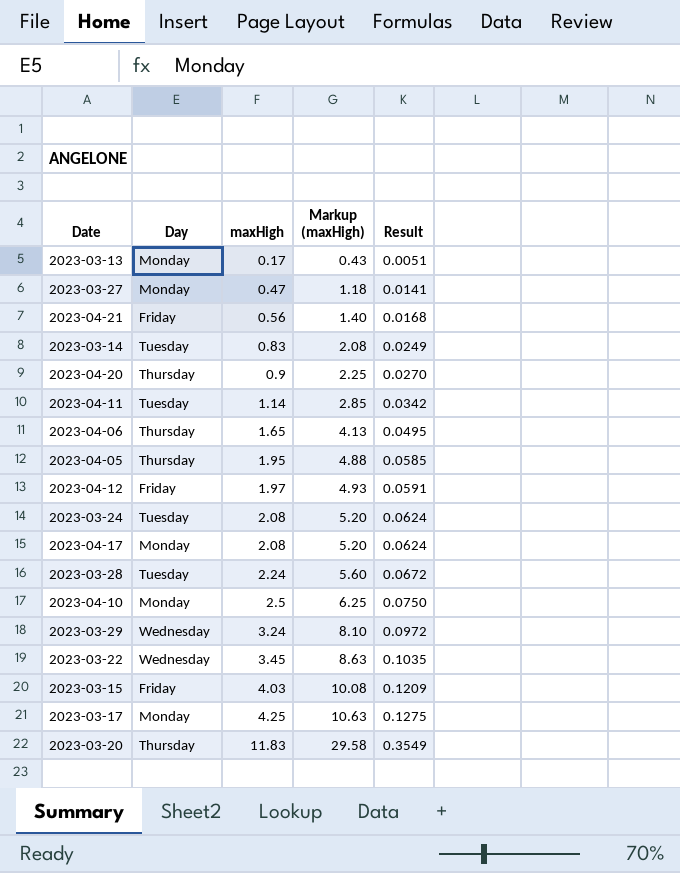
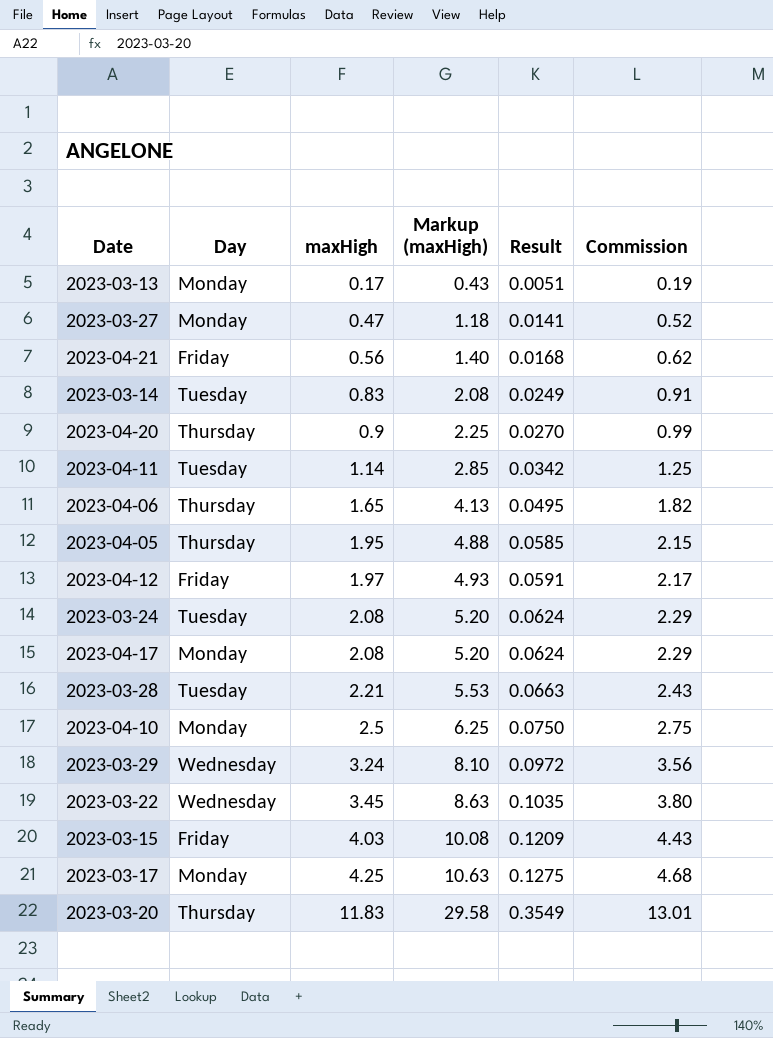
column Commission | formula: none -> [maxHigh] * 1.1
2023-03-28 | maxHigh: 2.24 -> 2.21
2023-03-28 | Markup (maxHigh): 5.60 -> 5.53
2023-03-28 | Result: 0.0672 -> 0.0663

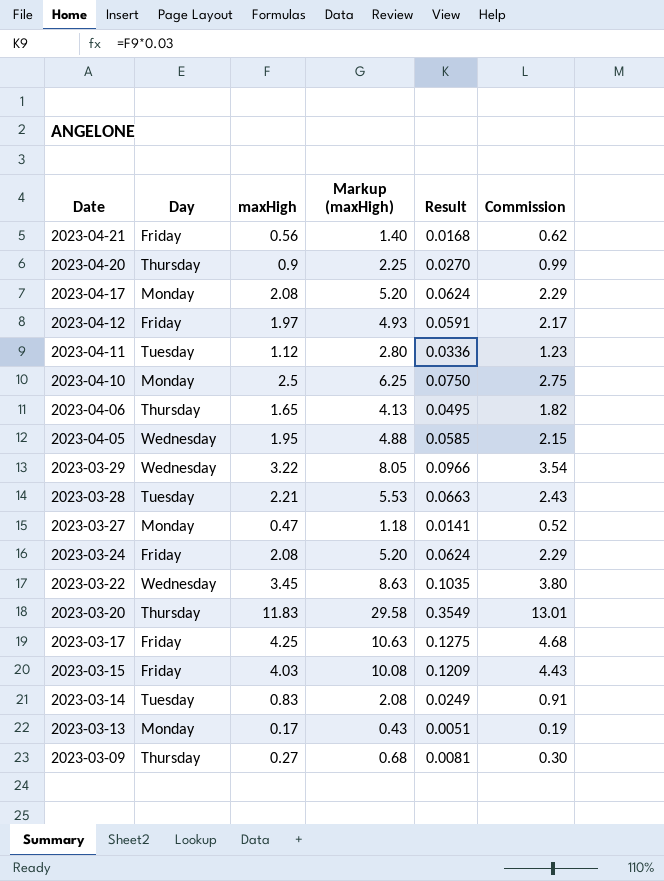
row order: maxHigh ascending -> Date descending
2023-04-11 | maxHigh: 1.14 -> 1.12
2023-04-11 | Markup (maxHigh): 2.85 -> 2.80
2023-04-11 | Result: 0.0342 -> 0.0336
2023-04-11 | Commission: 1.25 -> 1.23
2023-04-05 | Day: Thursday -> Wednesday
2023-03-29 | maxHigh: 3.24 -> 3.22
2023-03-29 | Markup (maxHigh): 8.10 -> 8.05
2023-03-29 | Result: 0.0972 -> 0.0966
2023-03-29 | Commission: 3.56 -> 3.54
2023-03-24 | Day: Tuesday -> Friday
2023-03-17 | Day: Monday -> Friday
row 2023-03-09: none -> Thursday | 0.27 | 0.68 | 0.0081 | 0.30

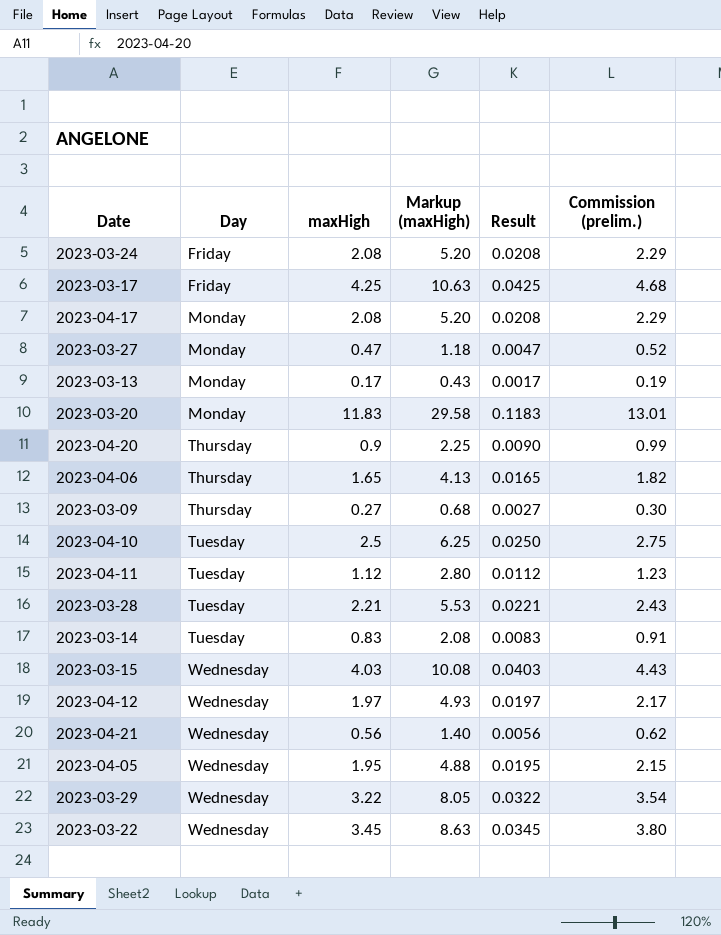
row order: Date descending -> Day ascending
column Result | formula: [maxHigh] * 0.03 -> [maxHigh] * 0.01
column name: Commission -> Commission (prelim.)
2023-03-20 | Day: Thursday -> Monday
2023-04-10 | Day: Monday -> Tuesday
2023-03-15 | Day: Friday -> Wednesday
2023-04-12 | Day: Friday -> Wednesday
2023-04-21 | Day: Friday -> Wednesday

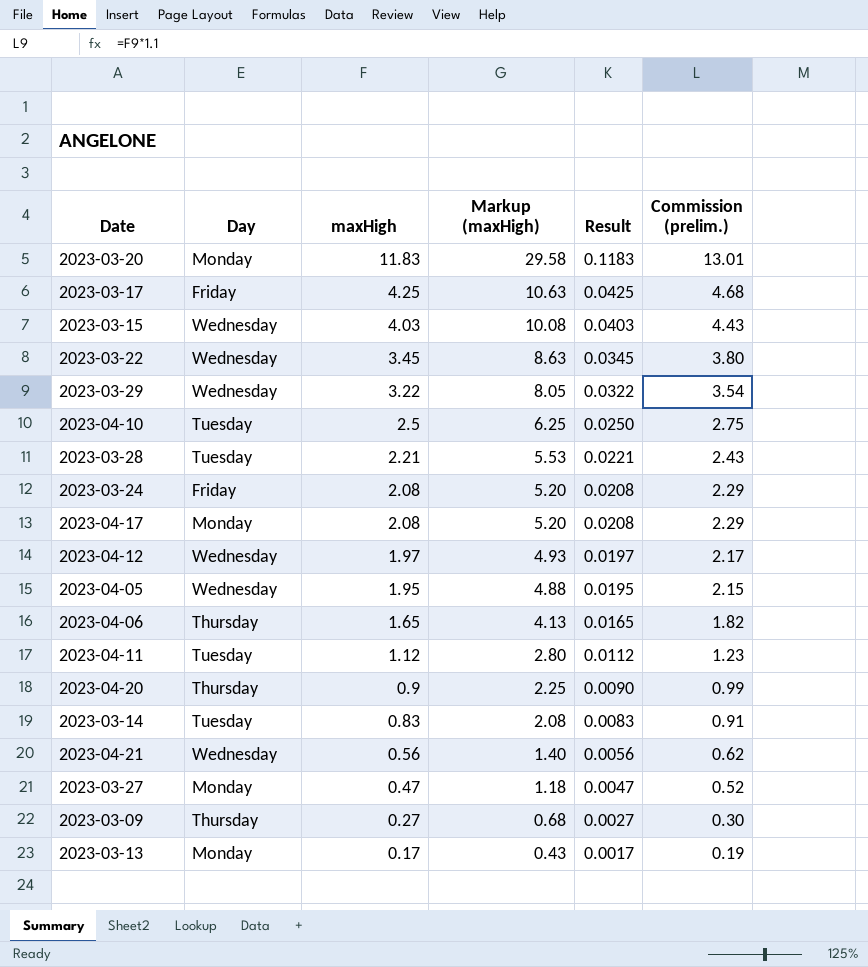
row order: Day ascending -> maxHigh descending

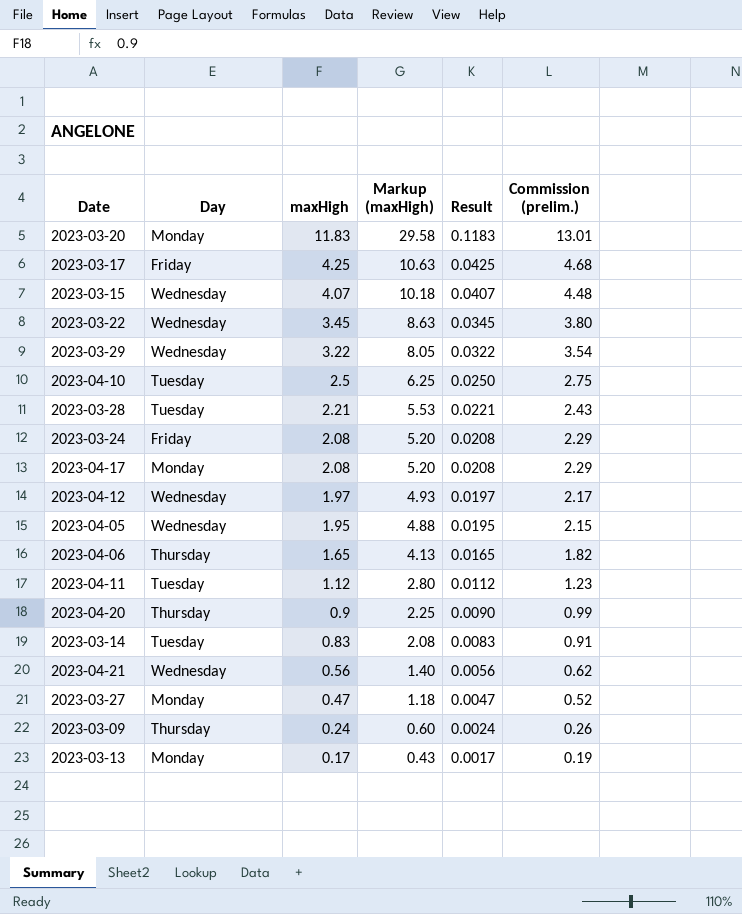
2023-03-15 | maxHigh: 4.03 -> 4.07
2023-03-15 | Markup (maxHigh): 10.08 -> 10.18
2023-03-15 | Result: 0.0403 -> 0.0407
2023-03-15 | Commission (prelim.): 4.43 -> 4.48
2023-03-09 | maxHigh: 0.27 -> 0.24
2023-03-09 | Markup (maxHigh): 0.68 -> 0.60
2023-03-09 | Result: 0.0027 -> 0.0024
2023-03-09 | Commission (prelim.): 0.30 -> 0.26

